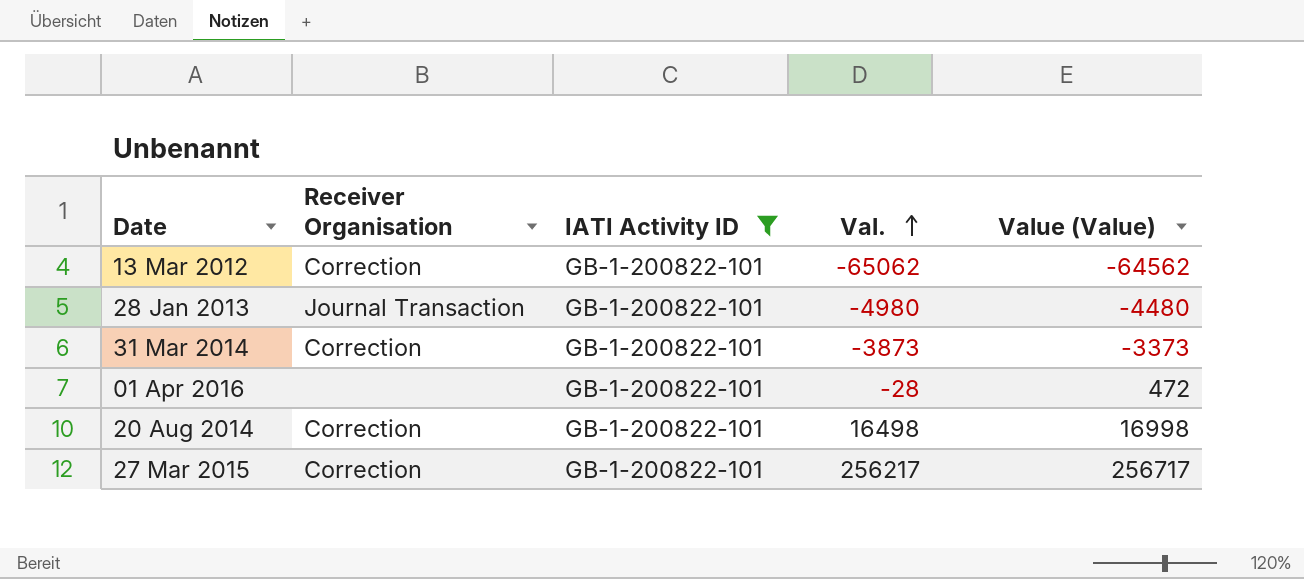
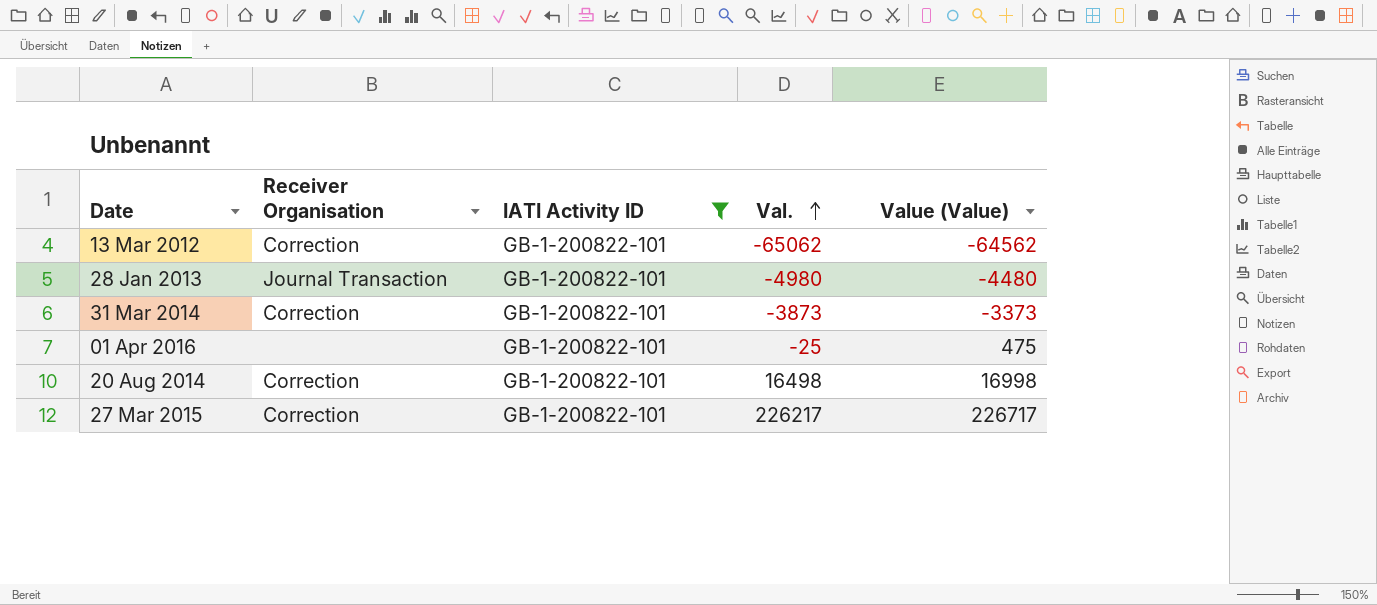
01 Apr 2016 | Val.: -28 -> -25
01 Apr 2016 | Value (Value): 472 -> 475
27 Mar 2015 | Val.: 256217 -> 226217
27 Mar 2015 | Value (Value): 256717 -> 226717

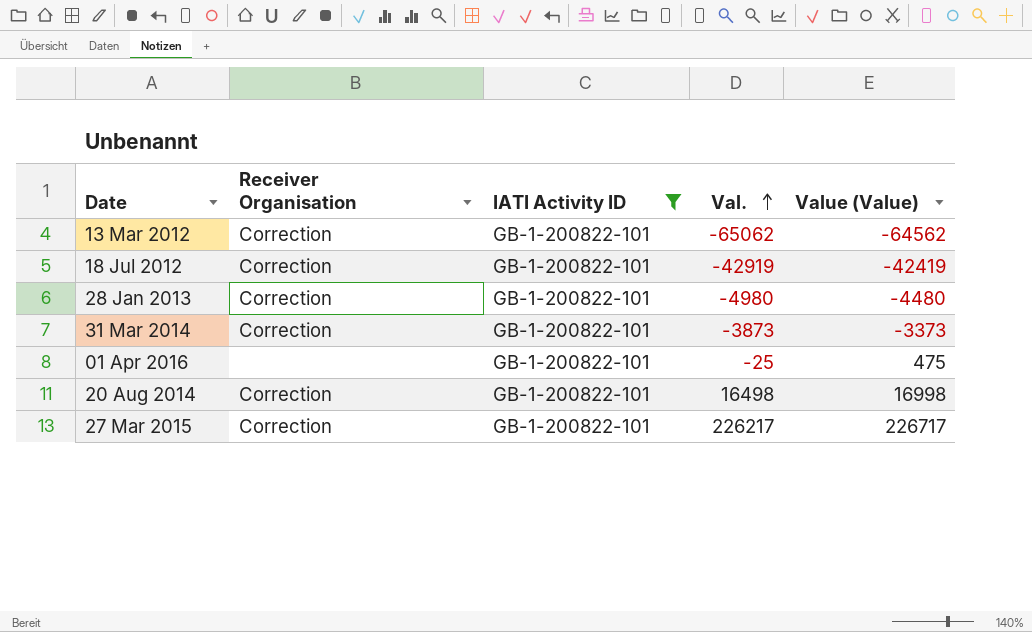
row 18 Jul 2012: none -> Correction | GB-1-200822-101 | -42919 | -42419
28 Jan 2013 | Receiver Organisation: Journal Transaction -> Correction

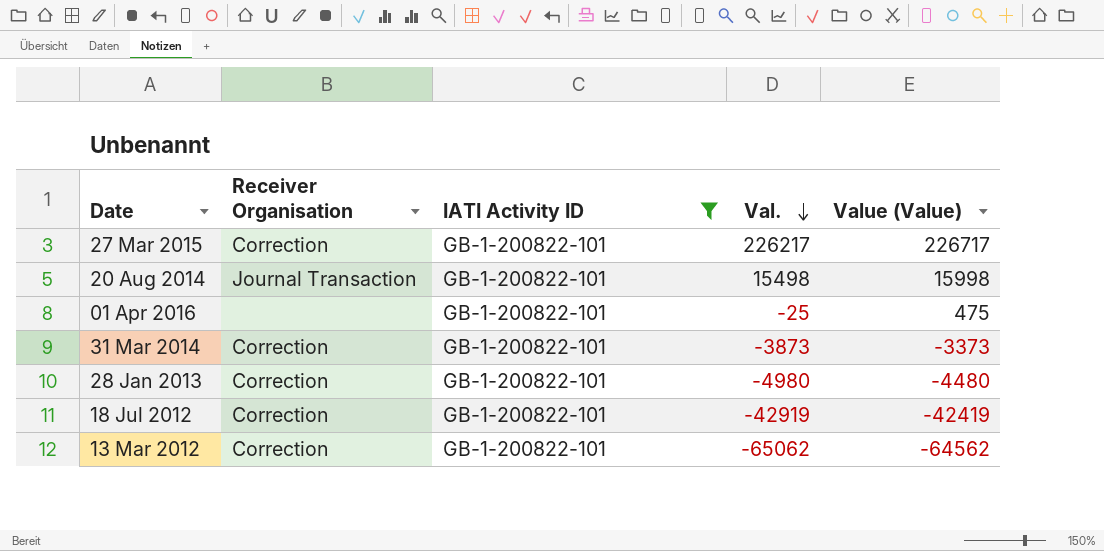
row order: Val. ascending -> Val. descending
20 Aug 2014 | Receiver Organisation: Correction -> Journal Transaction
20 Aug 2014 | Val.: 16498 -> 15498
20 Aug 2014 | Value (Value): 16998 -> 15998

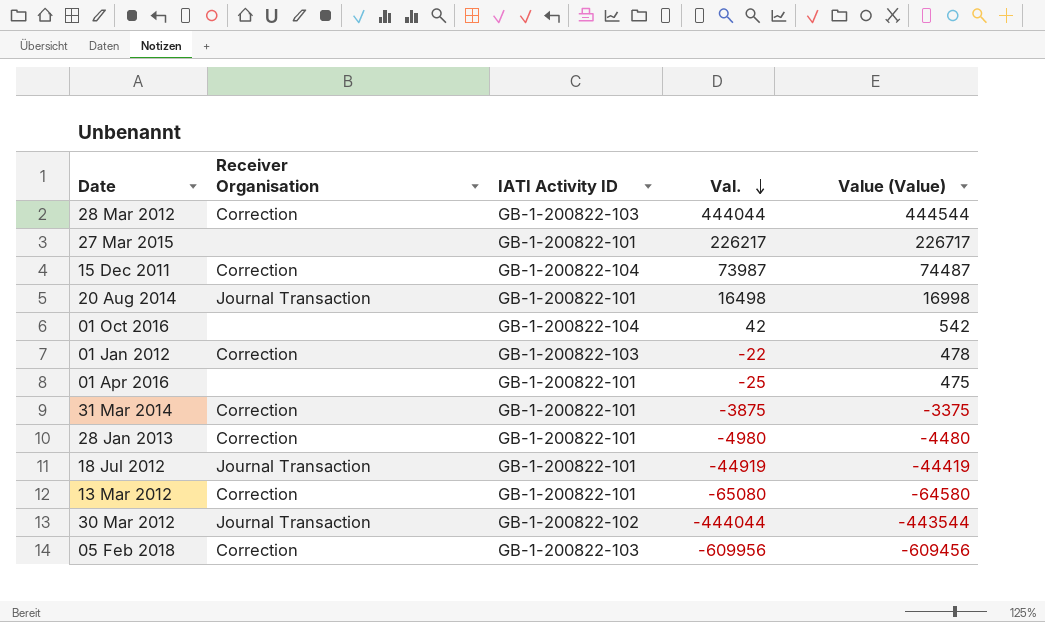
filter: IATI Activity ID = GB-1-200822-101 -> none
27 Mar 2015 | Receiver Organisation: Correction -> none
20 Aug 2014 | Val.: 15498 -> 16498
20 Aug 2014 | Value (Value): 15998 -> 16998
31 Mar 2014 | Val.: -3873 -> -3875
31 Mar 2014 | Value (Value): -3373 -> -3375
18 Jul 2012 | Receiver Organisation: Correction -> Journal Transaction
18 Jul 2012 | Val.: -42919 -> -44919
18 Jul 2012 | Value (Value): -42419 -> -44419
13 Mar 2012 | Val.: -65062 -> -65080
13 Mar 2012 | Value (Value): -64562 -> -64580

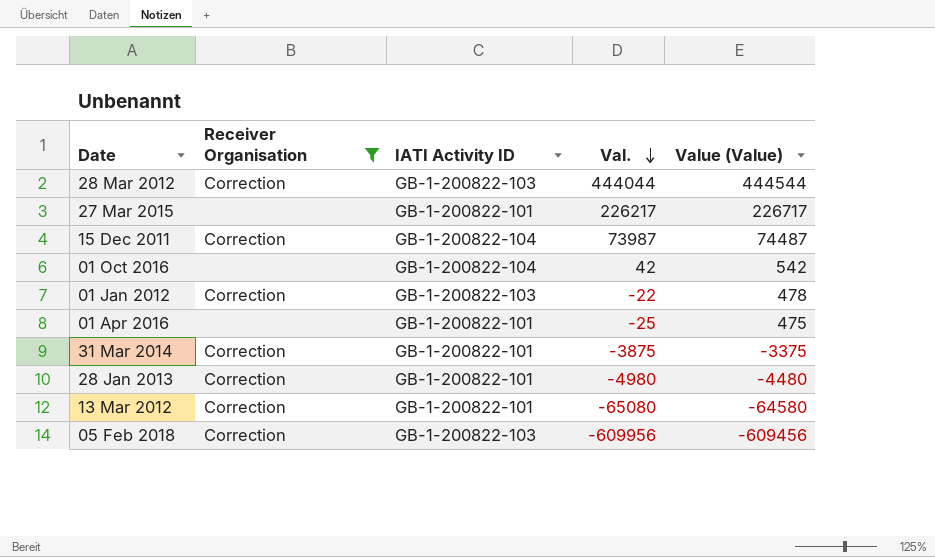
filter: none -> Receiver Organisation != Journal Transaction

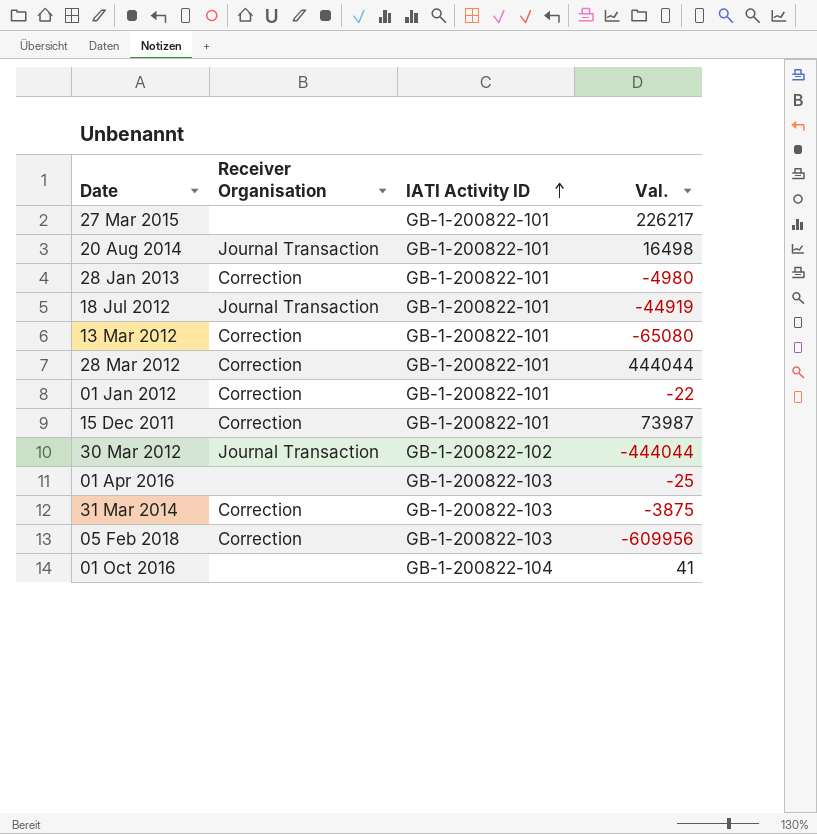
filter: Receiver Organisation != Journal Transaction -> none
row order: Val. descending -> IATI Activity ID ascending
column Value (Value) | formula: [Val.] + 500 -> none
28 Mar 2012 | IATI Activity ID: GB-1-200822-103 -> GB-1-200822-101
01 Jan 2012 | IATI Activity ID: GB-1-200822-103 -> GB-1-200822-101
15 Dec 2011 | IATI Activity ID: GB-1-200822-104 -> GB-1-200822-101
01 Apr 2016 | IATI Activity ID: GB-1-200822-101 -> GB-1-200822-103
31 Mar 2014 | IATI Activity ID: GB-1-200822-101 -> GB-1-200822-103
01 Oct 2016 | Val.: 42 -> 41

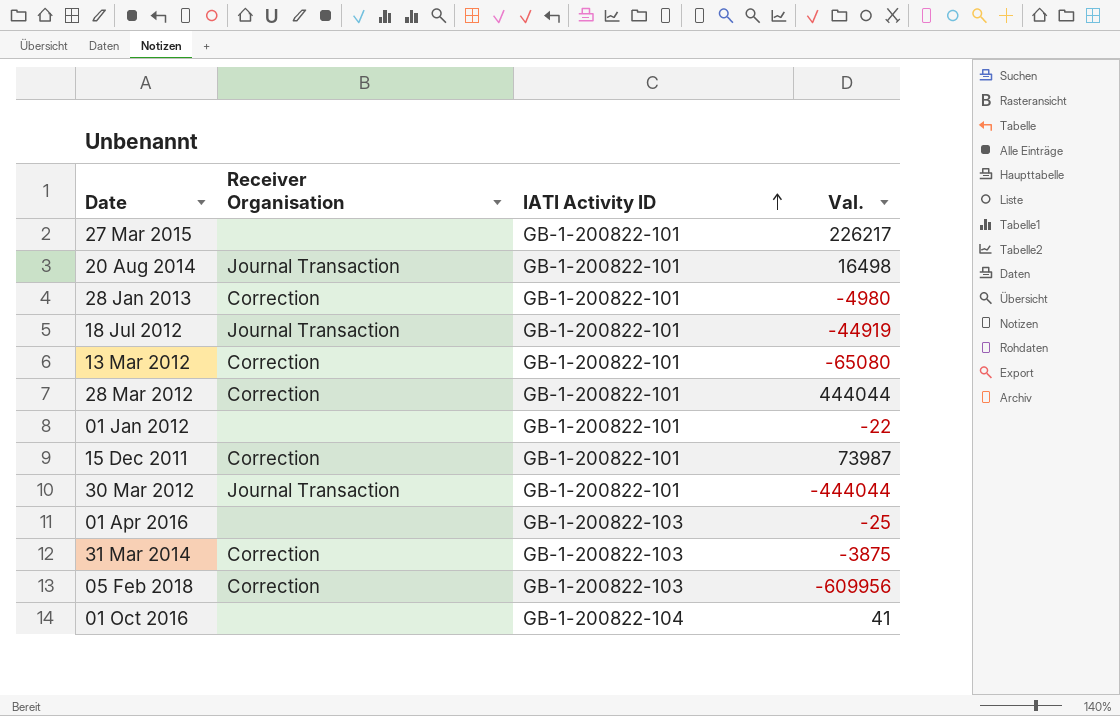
01 Jan 2012 | Receiver Organisation: Correction -> none
30 Mar 2012 | IATI Activity ID: GB-1-200822-102 -> GB-1-200822-101

